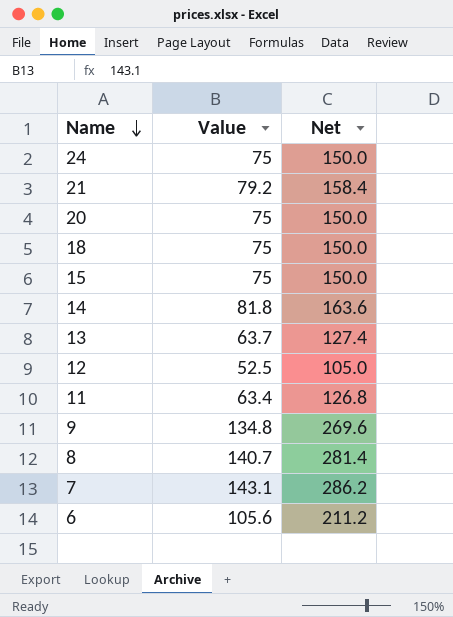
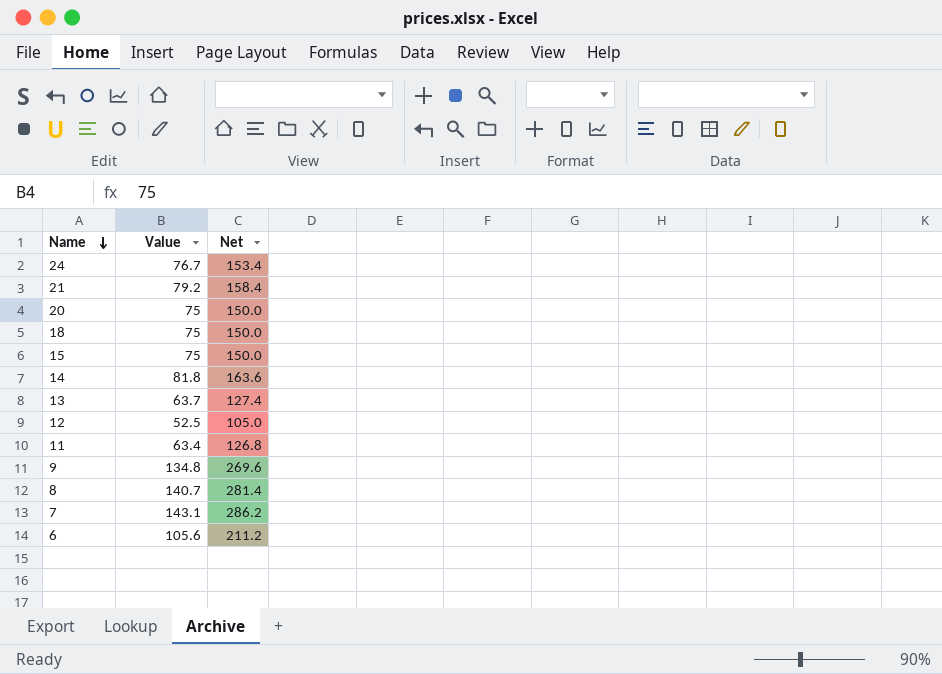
24 | Value: 75 -> 76.7
24 | Net: 150.0 -> 153.4

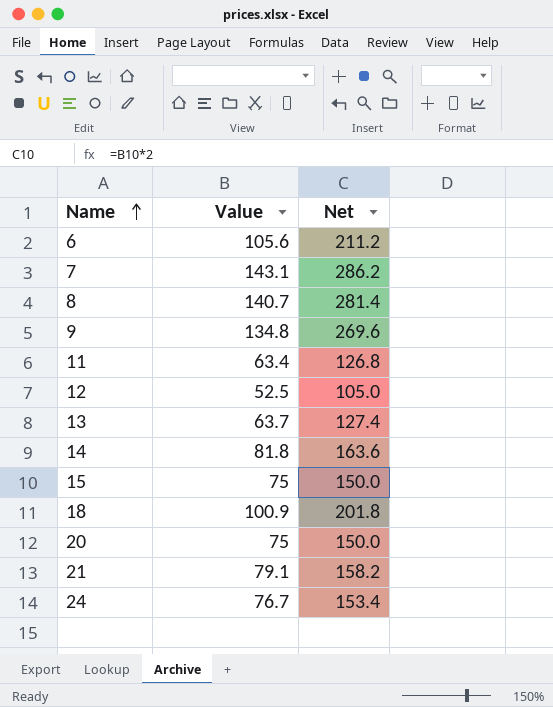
row order: Name descending -> Name ascending
18 | Value: 75 -> 100.9
18 | Net: 150.0 -> 201.8
21 | Value: 79.2 -> 79.1
21 | Net: 158.4 -> 158.2

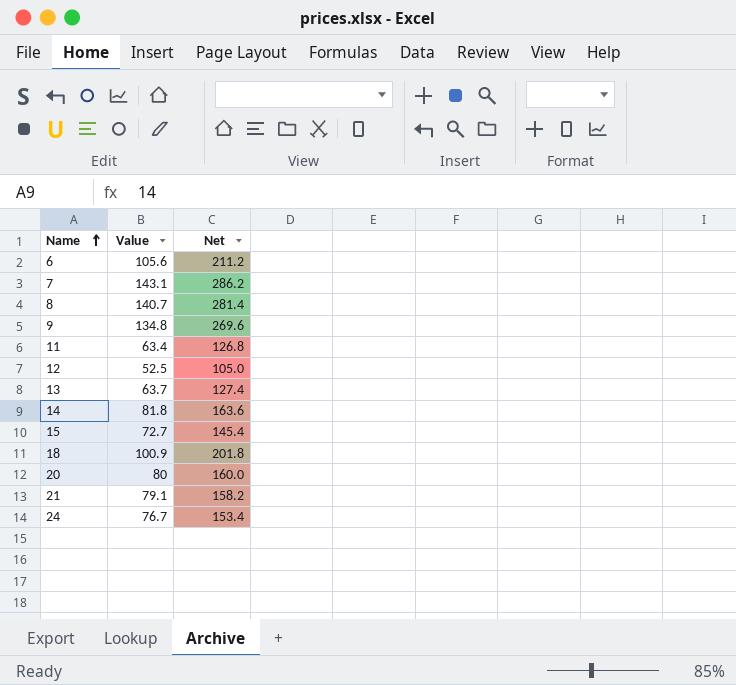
15 | Value: 75 -> 72.7
15 | Net: 150.0 -> 145.4
20 | Value: 75 -> 80
20 | Net: 150.0 -> 160.0

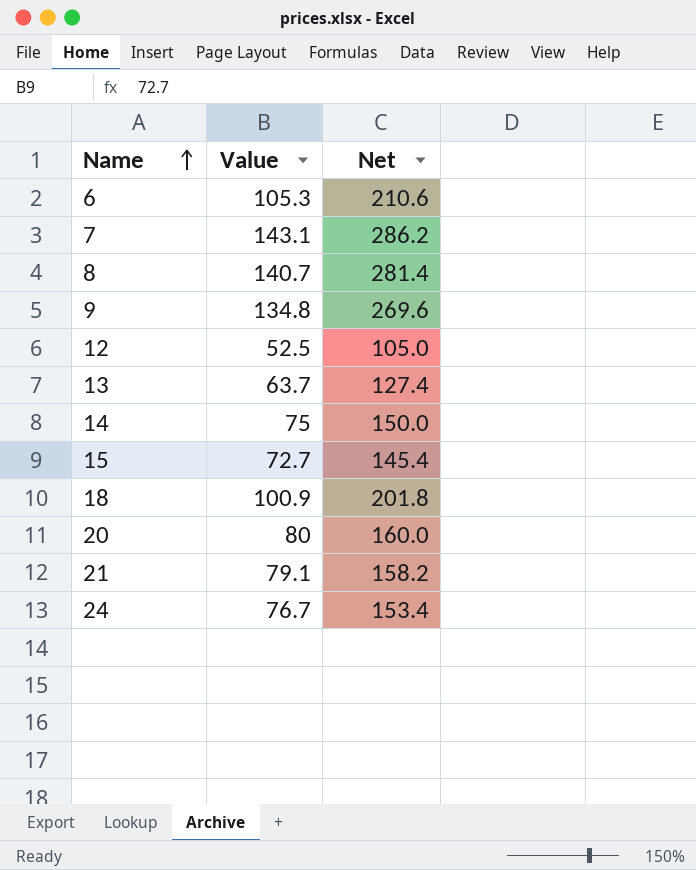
row 11: 63.4 | 126.8 -> none
6 | Value: 105.6 -> 105.3
6 | Net: 211.2 -> 210.6
14 | Value: 81.8 -> 75
14 | Net: 163.6 -> 150.0

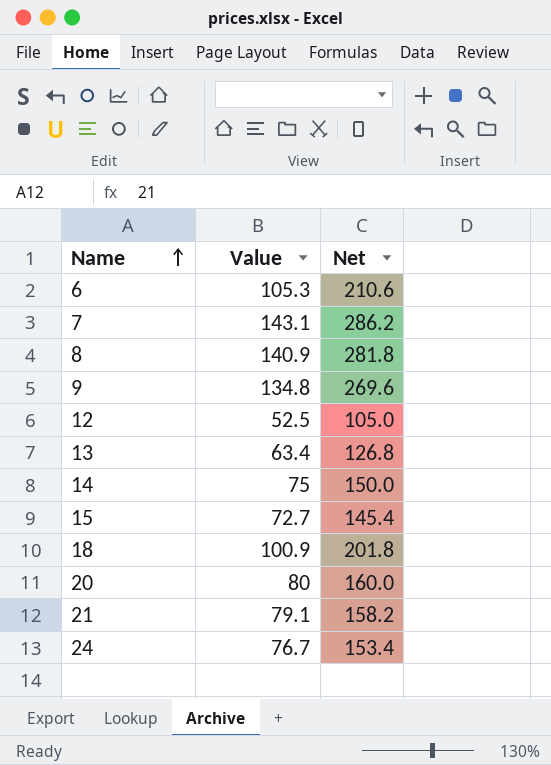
8 | Value: 140.7 -> 140.9
8 | Net: 281.4 -> 281.8
13 | Value: 63.7 -> 63.4
13 | Net: 127.4 -> 126.8

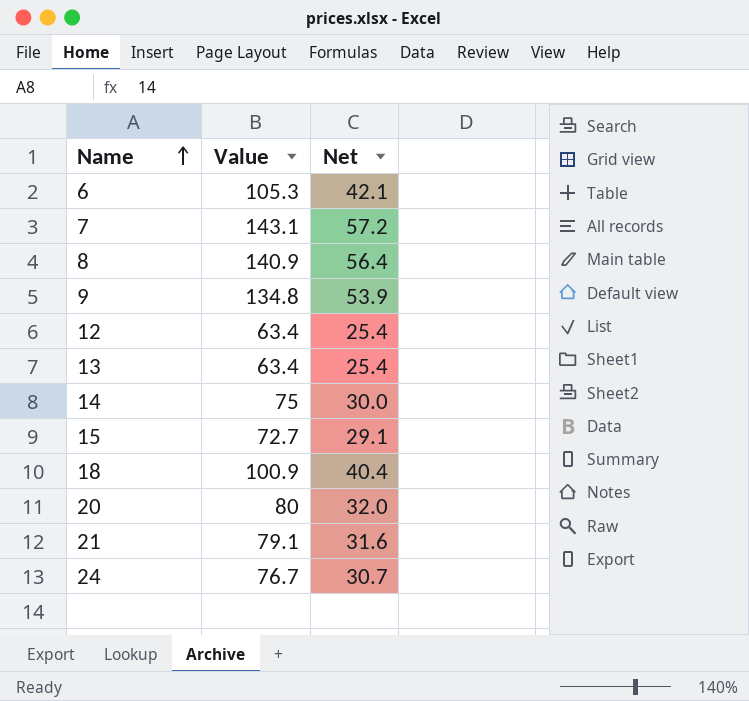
column Net | formula: [Value] * 2 -> [Value] * 0.4
12 | Value: 52.5 -> 63.4

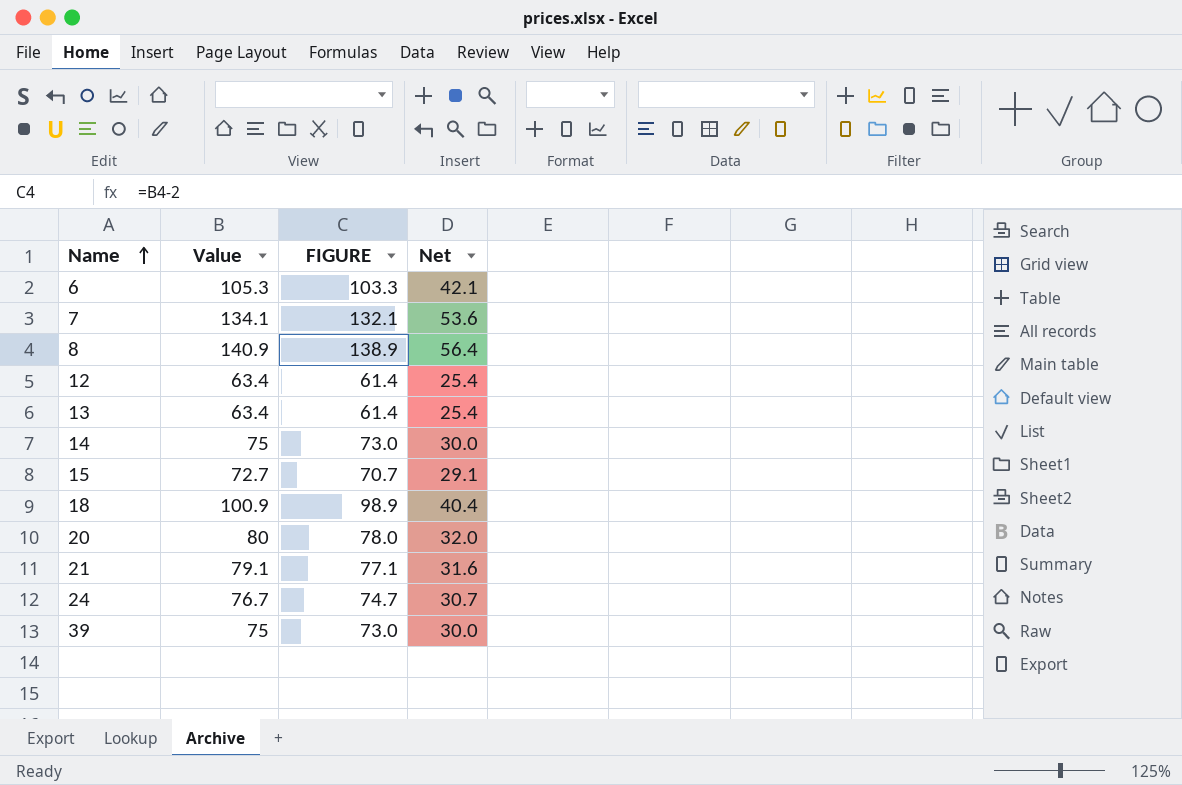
column FIGURE | formula: none -> [Value] - 2
row 9: 134.8 | 53.9 -> none
7 | Value: 143.1 -> 134.1
7 | Net: 57.2 -> 53.6
row 39: none -> 75 | 73.0 | 30.0

